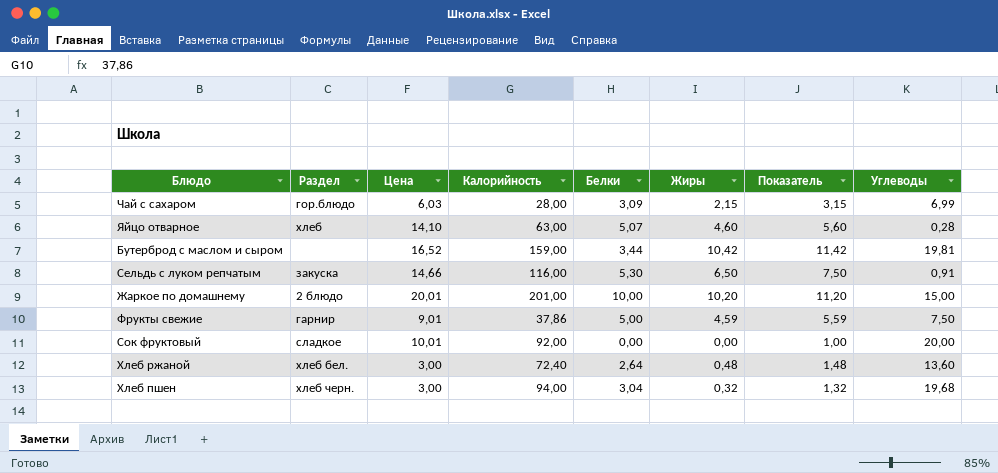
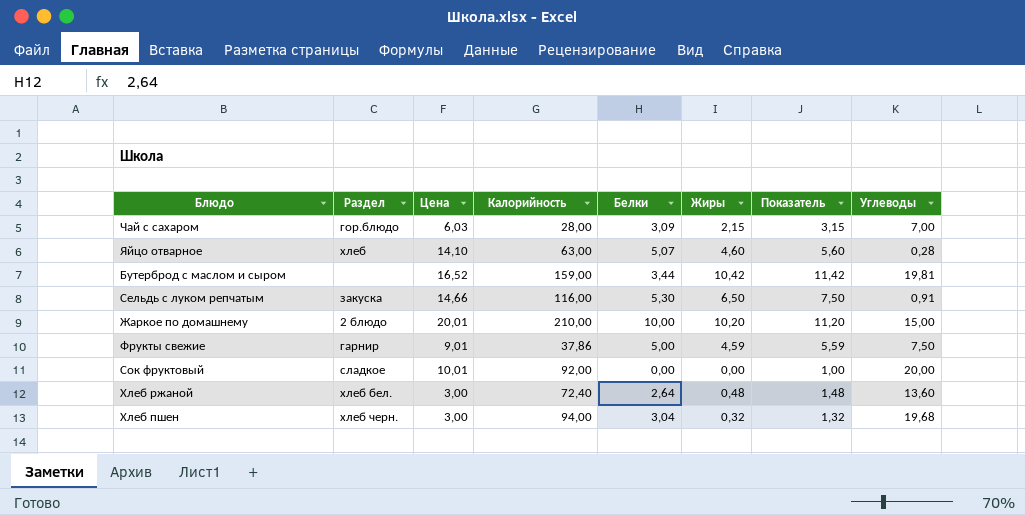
Чай с сахаром | Углеводы: 6,99 -> 7,00
Жаркое по домашнему | Калорийность: 201,00 -> 210,00

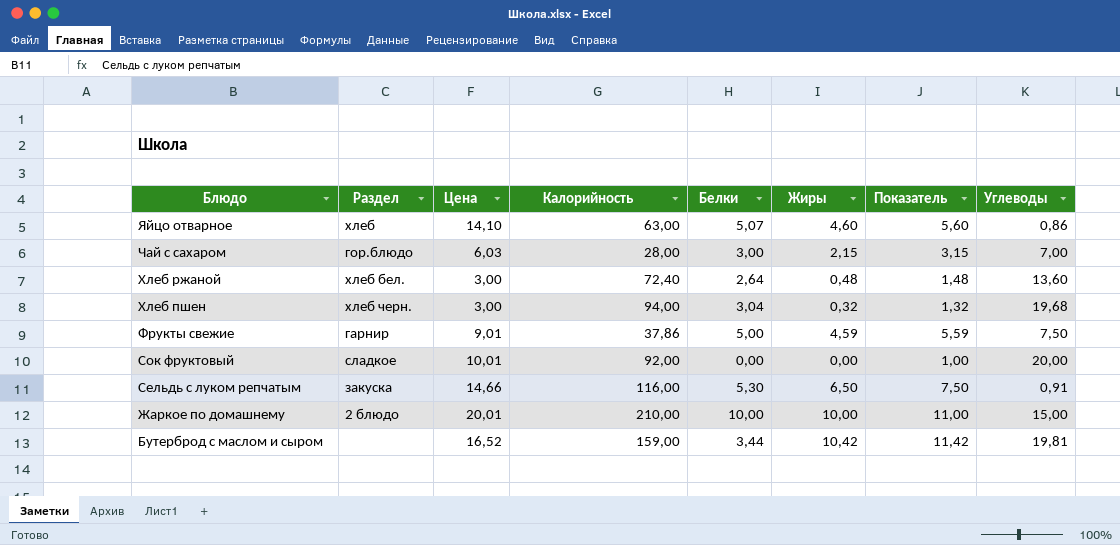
row order: none -> Блюдо descending
Яйцо отварное | Углеводы: 0,28 -> 0,86
Чай с сахаром | Белки: 3,09 -> 3,00
Жаркое по домашнему | Жиры: 10,20 -> 10,00
Жаркое по домашнему | Показатель: 11,20 -> 11,00

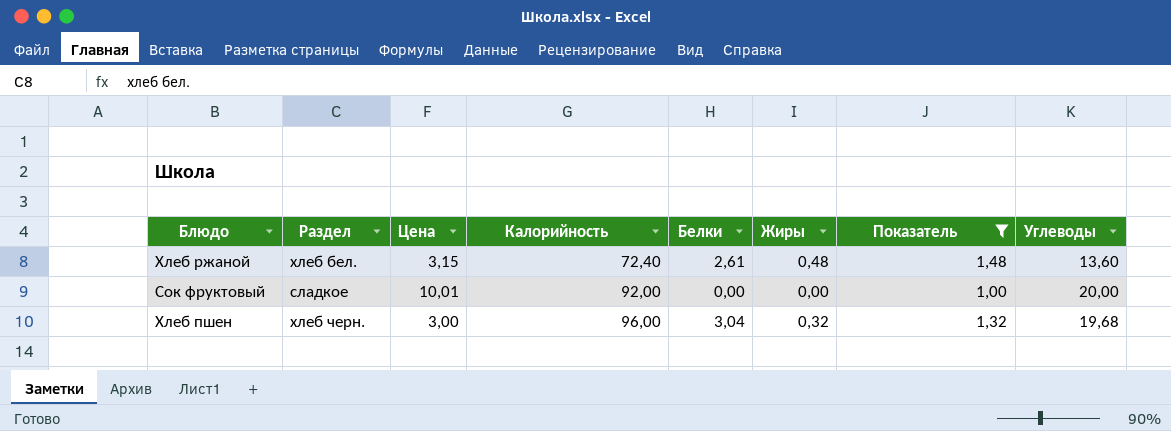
filter: none -> Показатель <= 1,48
row order: Блюдо descending -> Калорийность ascending
Хлеб ржаной | Цена: 3,00 -> 3,15
Хлеб ржаной | Белки: 2,64 -> 2,61
Хлеб пшен | Калорийность: 94,00 -> 96,00

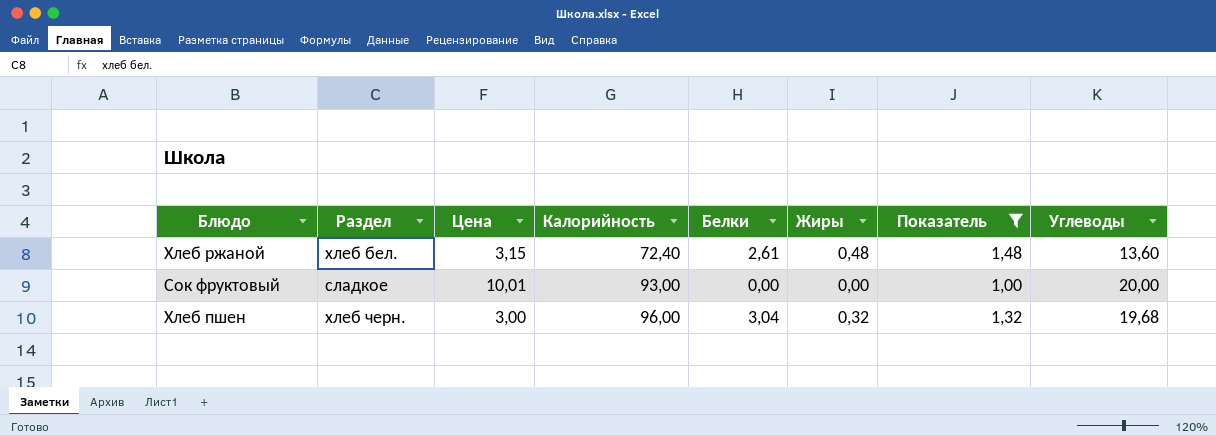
Сок фруктовый | Калорийность: 92,00 -> 93,00

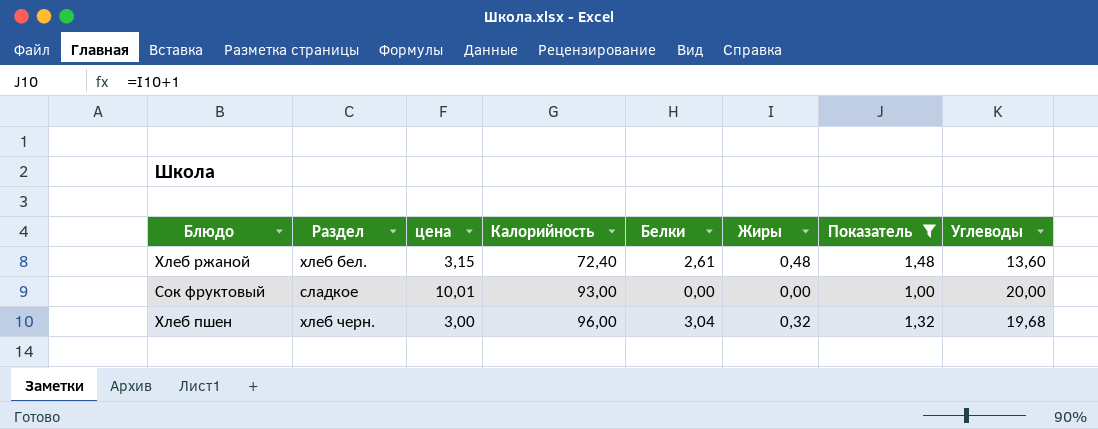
column name: Цена -> цена

